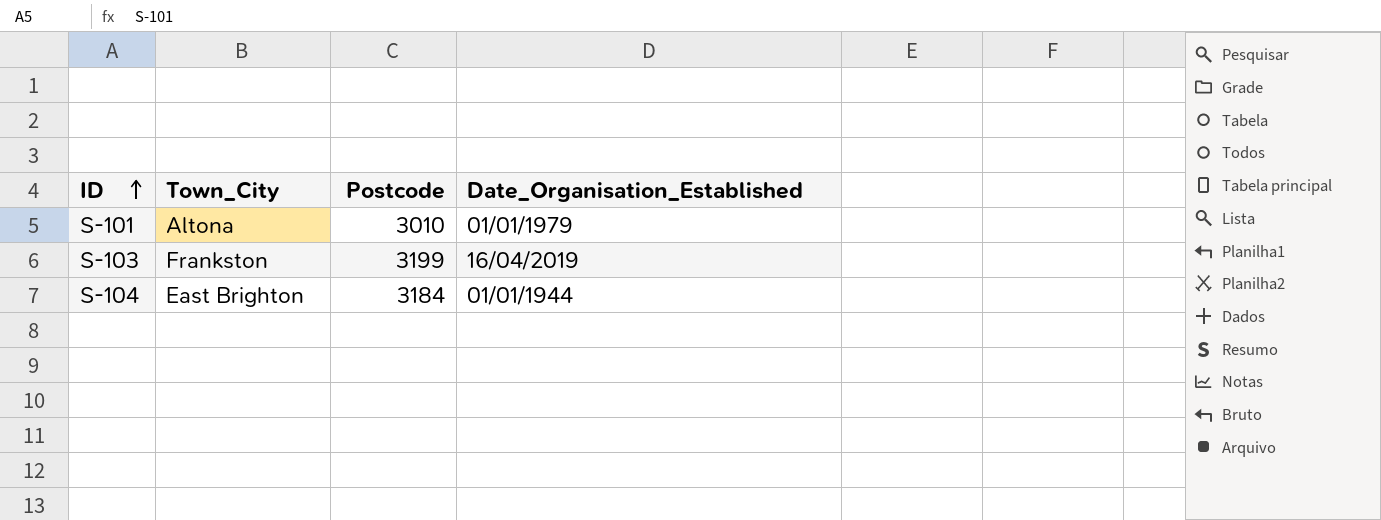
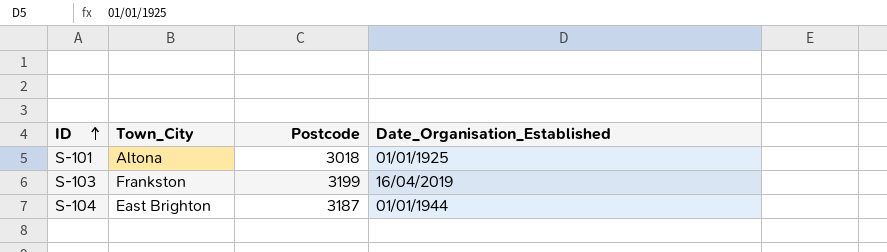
S-101 | Postcode: 3010 -> 3018
S-101 | Date_Organisation_Established: 01/01/1979 -> 01/01/1925
S-104 | Postcode: 3184 -> 3187

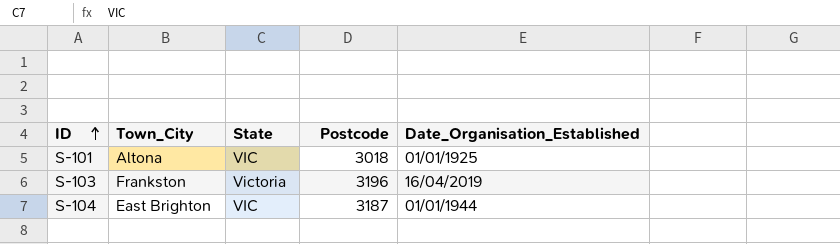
column State | position: none -> 3
S-103 | Postcode: 3199 -> 3196

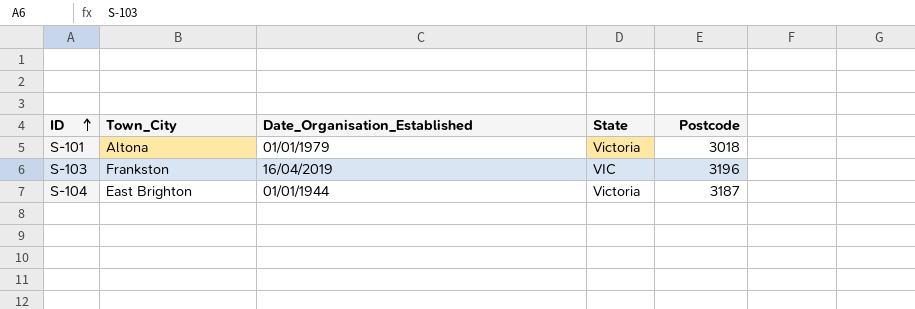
column Date_Organisation_Established | position: 5 -> 3
S-101 | Date_Organisation_Established: 01/01/1925 -> 01/01/1979
S-101 | State: VIC -> Victoria
S-103 | State: Victoria -> VIC
S-104 | State: VIC -> Victoria

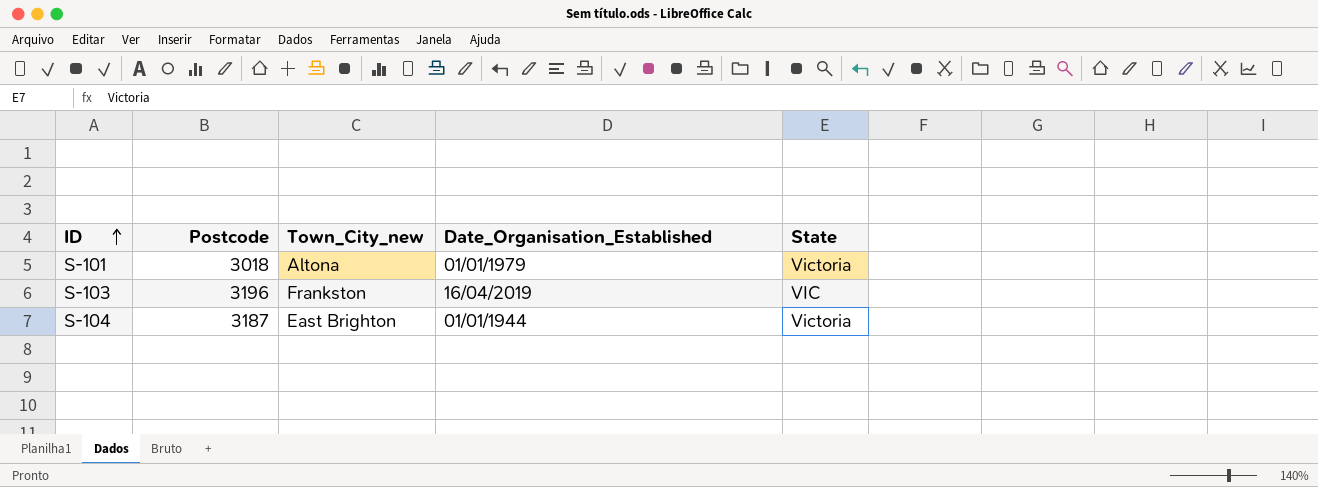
column Postcode | position: 5 -> 2
column name: Town_City -> Town_City_new

